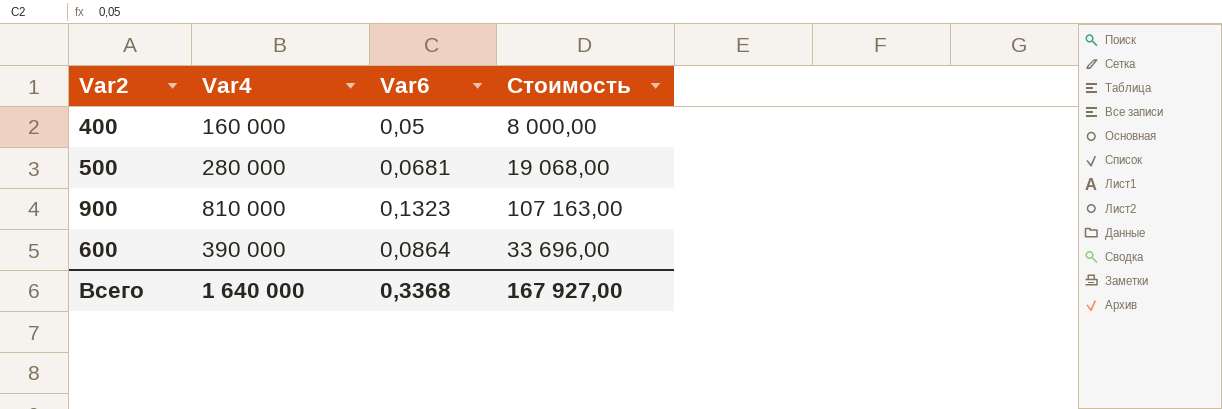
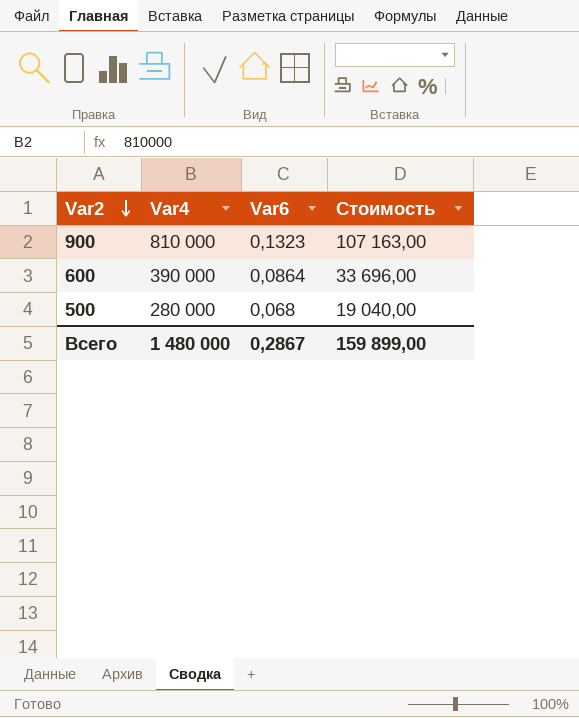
row order: none -> Var2 descending
row 400: 160 000 | 0,05 | 8 000,00 -> none
500 | Var6: 0,0681 -> 0,068
500 | Стоимость: 19 068,00 -> 19 040,00
Всего | Var4: 1 640 000 -> 1 480 000
Всего | Var6: 0,3368 -> 0,2867
Всего | Стоимость: 167 927,00 -> 159 899,00

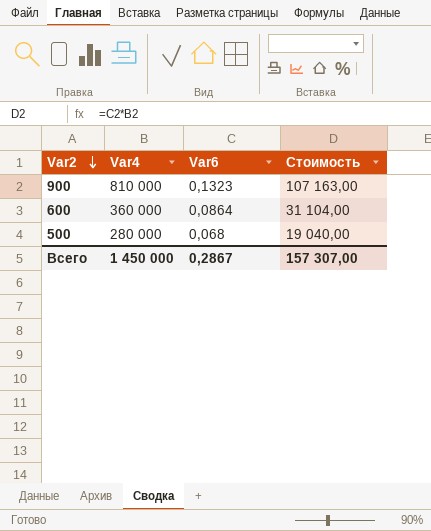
600 | Var4: 390 000 -> 360 000
600 | Стоимость: 33 696,00 -> 31 104,00
Всего | Var4: 1 480 000 -> 1 450 000
Всего | Стоимость: 159 899,00 -> 157 307,00

